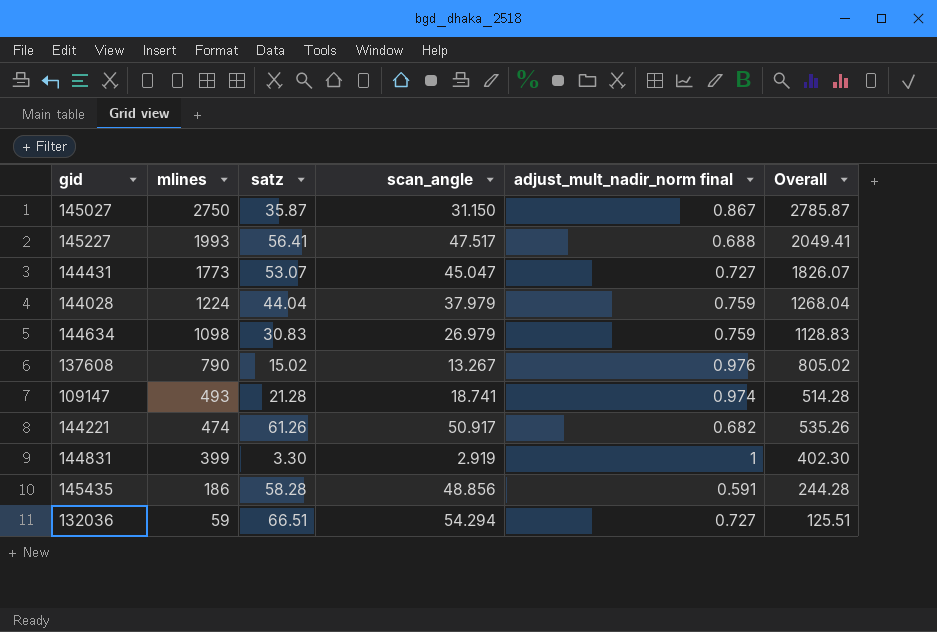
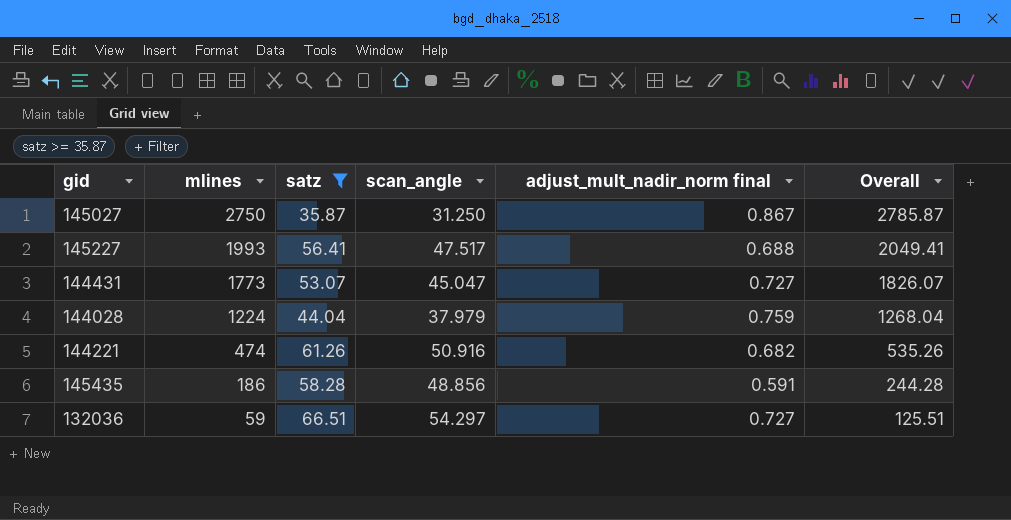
filter: none -> satz >= 35.87
145027 | scan_angle: 31.150 -> 31.250
144221 | scan_angle: 50.917 -> 50.916
132036 | scan_angle: 54.294 -> 54.297

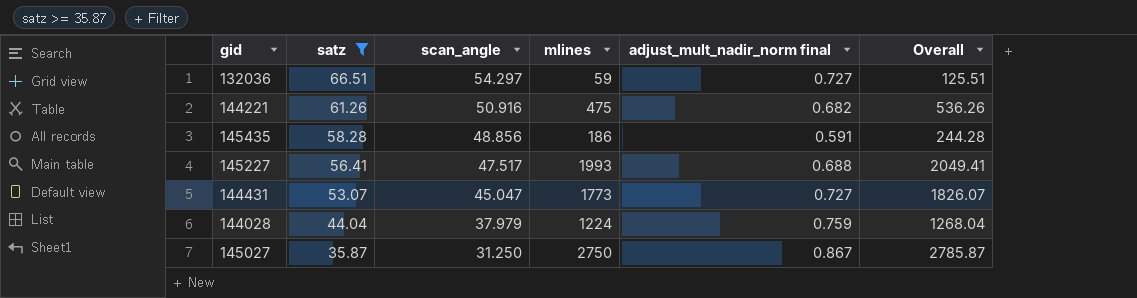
row order: mlines descending -> satz descending
column mlines | position: 2 -> 4
144221 | mlines: 474 -> 475
144221 | Overall: 535.26 -> 536.26

